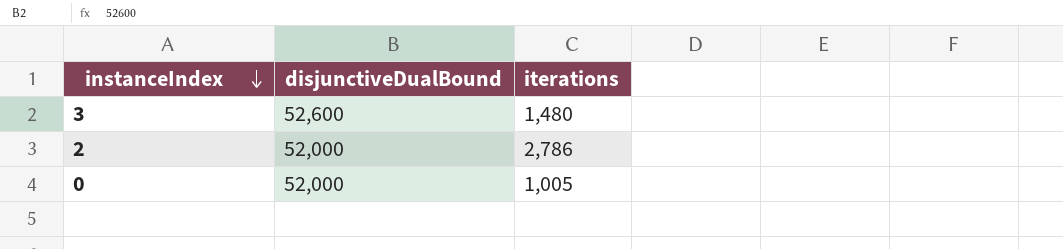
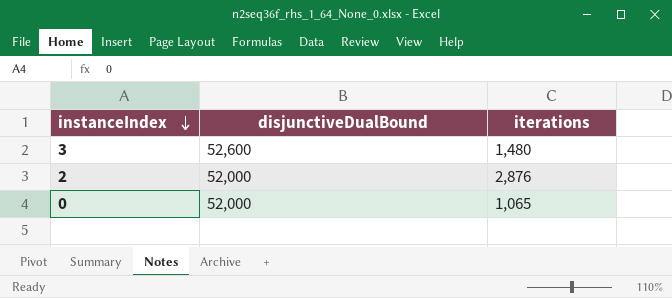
2 | iterations: 2,786 -> 2,876
0 | iterations: 1,005 -> 1,065

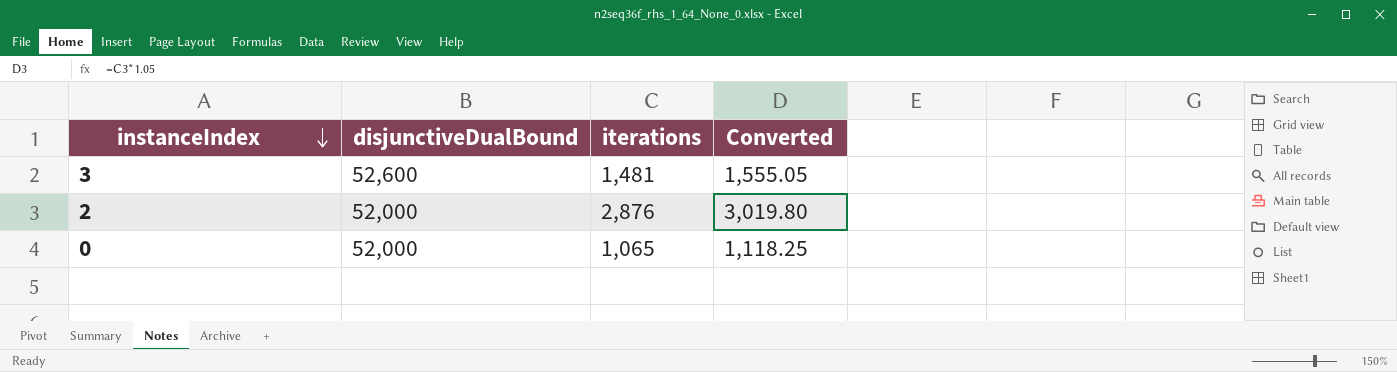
column Converted | formula: none -> [iterations] * 1.05
3 | iterations: 1,480 -> 1,481

